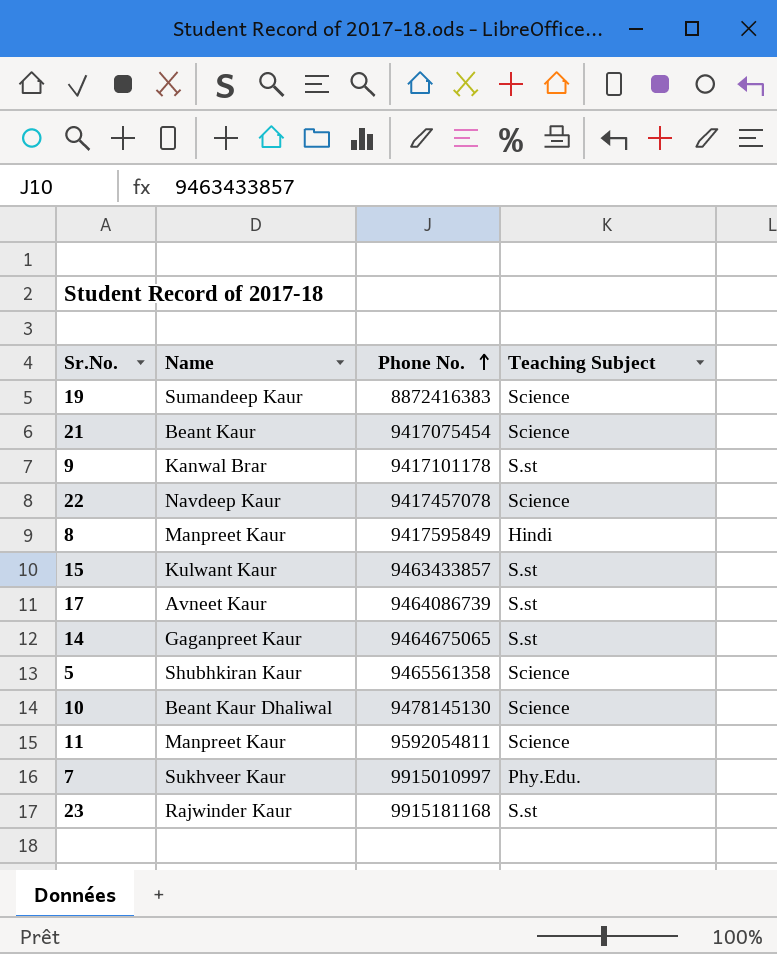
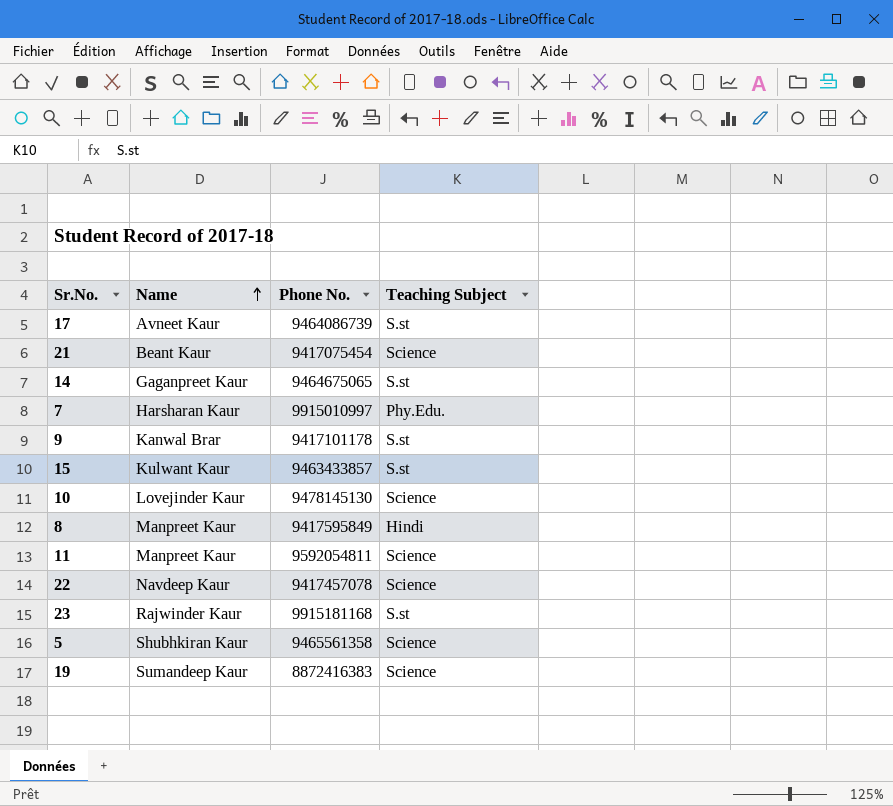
row order: Phone No. ascending -> Name ascending
7 | Name: Sukhveer Kaur -> Harsharan Kaur
10 | Name: Beant Kaur Dhaliwal -> Lovejinder Kaur

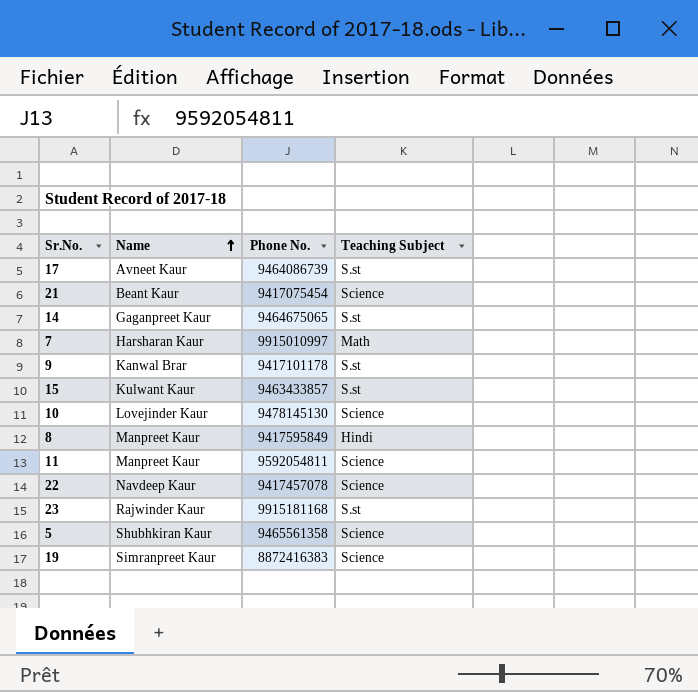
7 | Teaching Subject: Phy.Edu. -> Math
19 | Name: Sumandeep Kaur -> Simranpreet Kaur

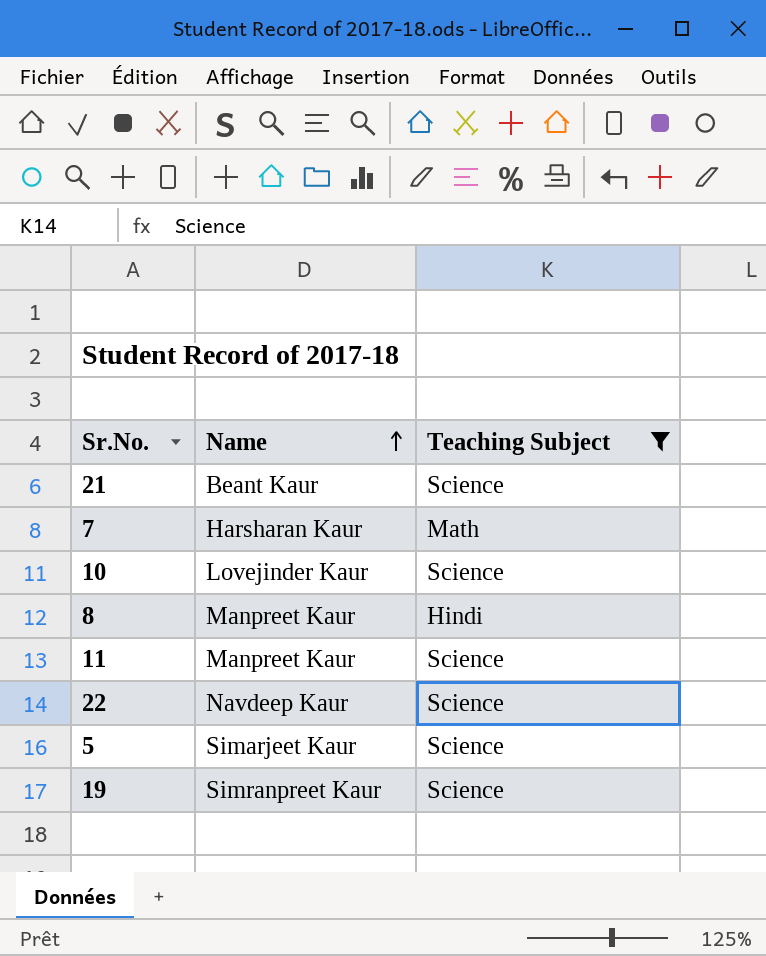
filter: none -> Teaching Subject != S.st
column Phone No. | position: 3 -> none
5 | Name: Shubhkiran Kaur -> Simarjeet Kaur

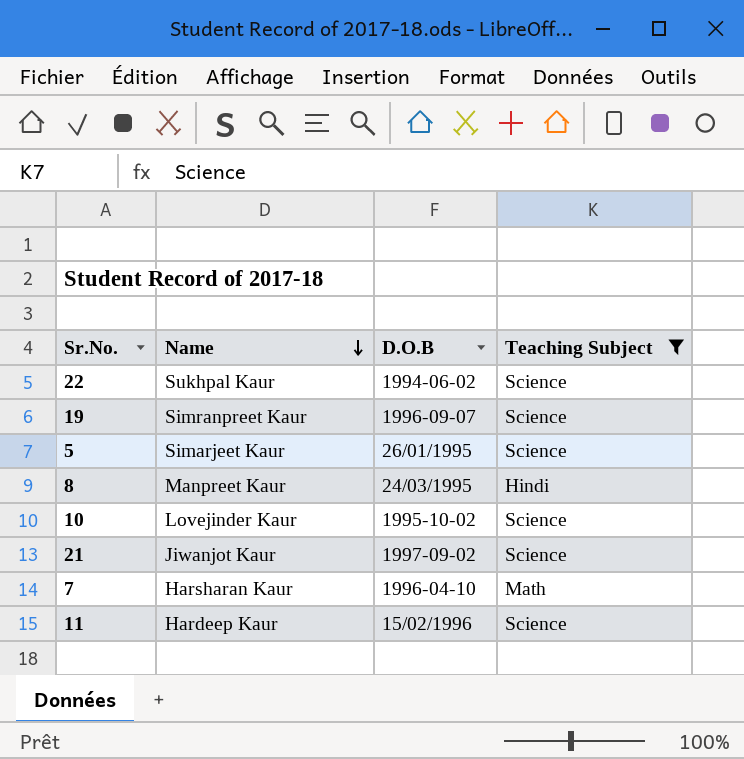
row order: Name ascending -> Name descending
column D.O.B | position: none -> 3
22 | Name: Navdeep Kaur -> Sukhpal Kaur
21 | Name: Beant Kaur -> Jiwanjot Kaur
11 | Name: Manpreet Kaur -> Hardeep Kaur

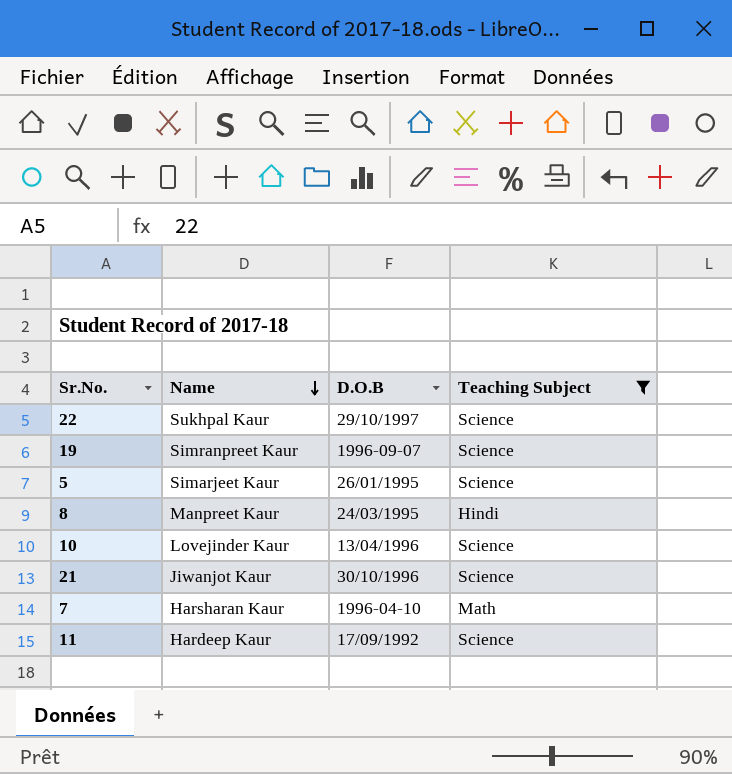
22 | D.O.B: 1994-06-02 -> 29/10/1997
10 | D.O.B: 1995-10-02 -> 13/04/1996
21 | D.O.B: 1997-09-02 -> 30/10/1996
11 | D.O.B: 15/02/1996 -> 17/09/1992

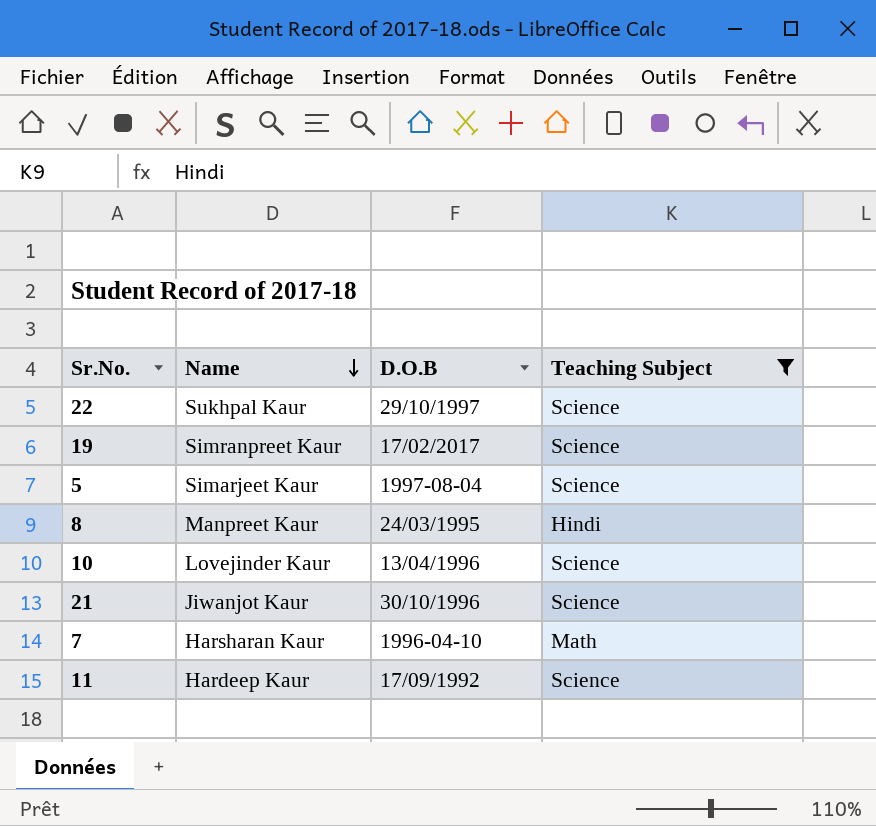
19 | D.O.B: 1996-09-07 -> 17/02/2017
5 | D.O.B: 26/01/1995 -> 1997-08-04

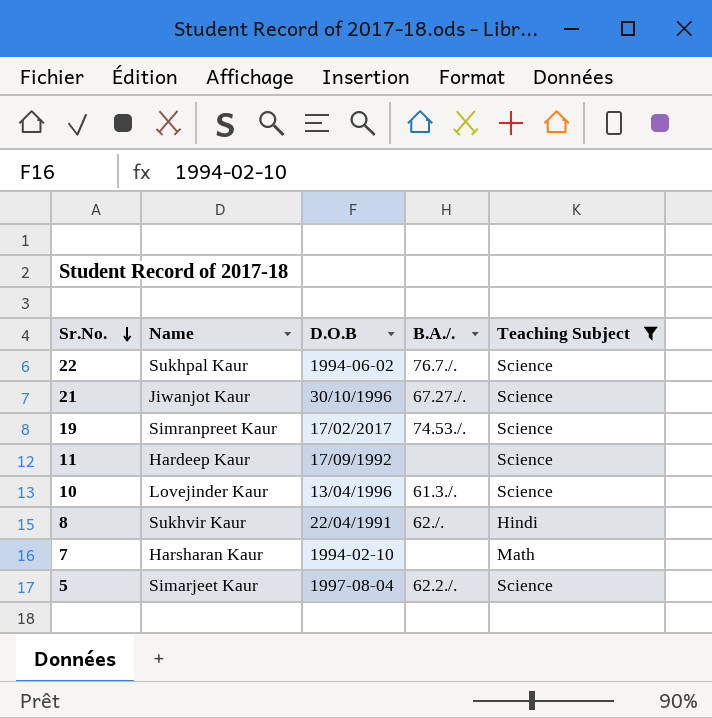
row order: Name descending -> Sr.No. descending
column B.A./. | position: none -> 4
22 | D.O.B: 29/10/1997 -> 1994-06-02
8 | Name: Manpreet Kaur -> Sukhvir Kaur
8 | D.O.B: 24/03/1995 -> 22/04/1991
7 | D.O.B: 1996-04-10 -> 1994-02-10

